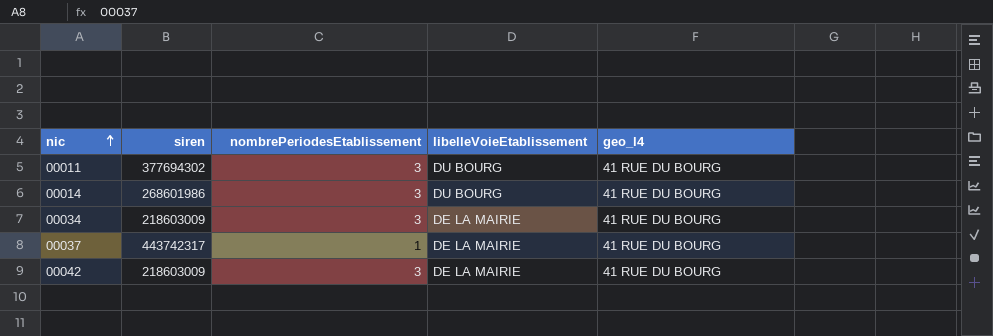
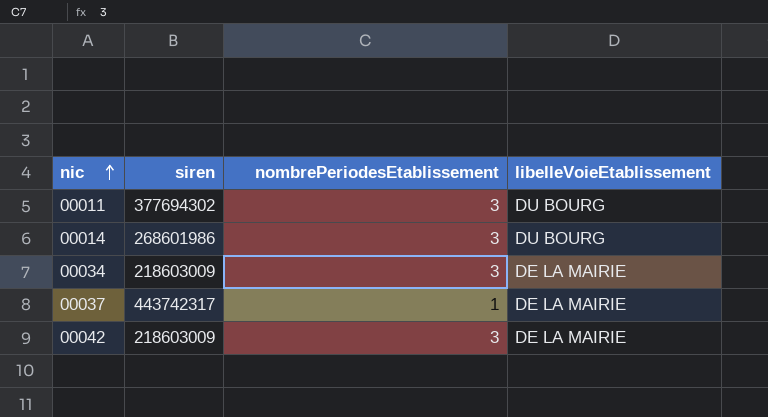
column geo_l4 | position: 5 -> none

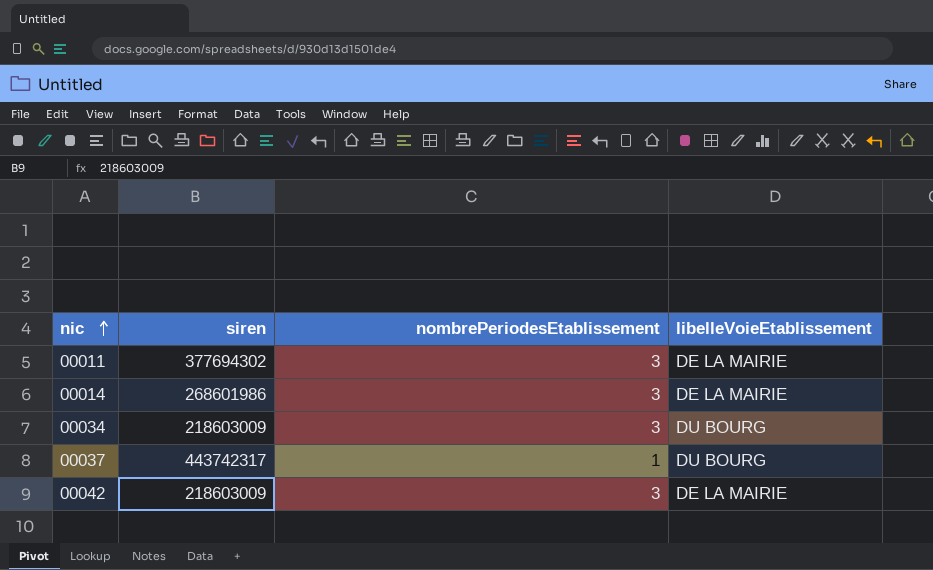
00011 | libelleVoieEtablissement: DU BOURG -> DE LA MAIRIE
00014 | libelleVoieEtablissement: DU BOURG -> DE LA MAIRIE
00034 | libelleVoieEtablissement: DE LA MAIRIE -> DU BOURG
00037 | libelleVoieEtablissement: DE LA MAIRIE -> DU BOURG

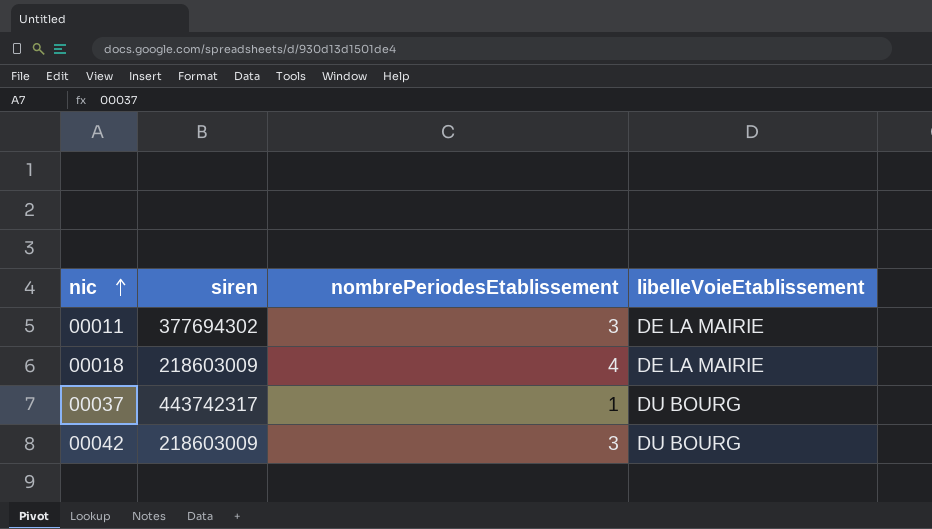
row 00014: 268601986 | 3 | DE LA MAIRIE -> none
row 00034: 218603009 | 3 | DU BOURG -> none
row 00018: none -> 218603009 | 4 | DE LA MAIRIE
00042 | libelleVoieEtablissement: DE LA MAIRIE -> DU BOURG

